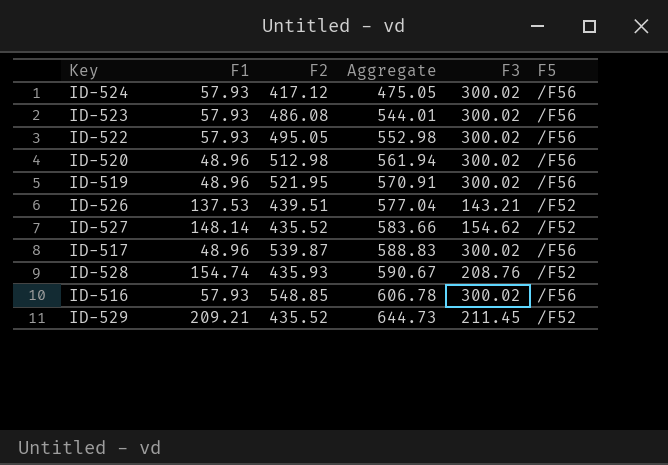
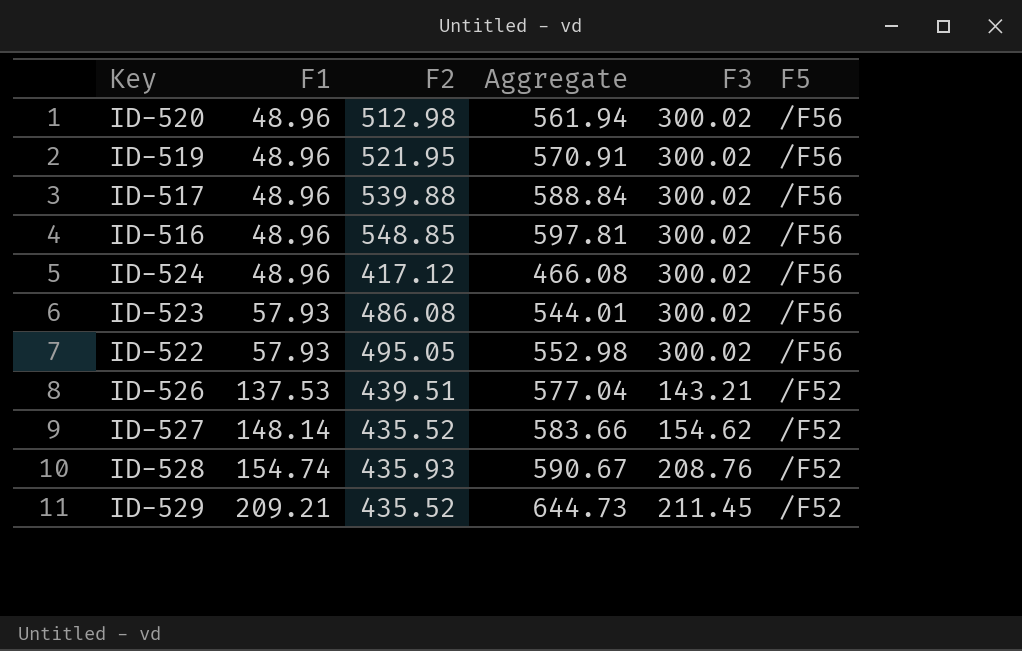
row order: Aggregate ascending -> F1 ascending
ID-517 | F2: 539.87 -> 539.88
ID-517 | Aggregate: 588.83 -> 588.84
ID-516 | F1: 57.93 -> 48.96
ID-516 | Aggregate: 606.78 -> 597.81
ID-524 | F1: 57.93 -> 48.96
ID-524 | Aggregate: 475.05 -> 466.08

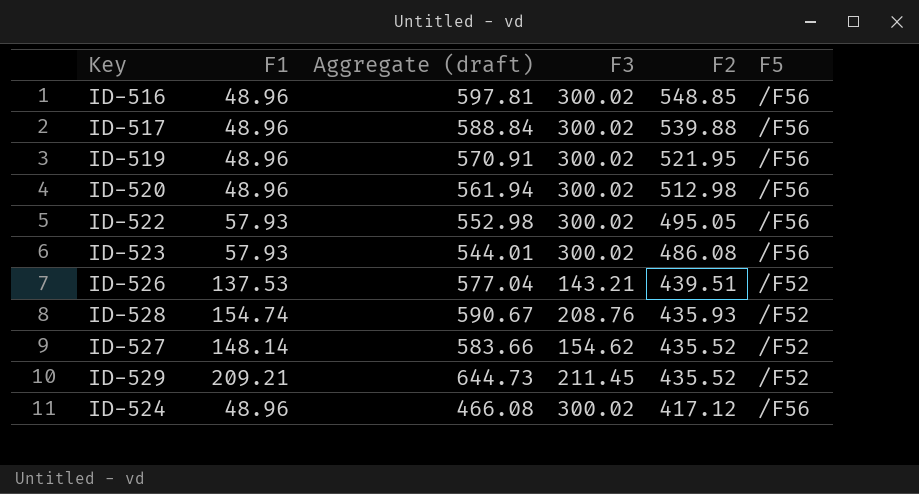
row order: F1 ascending -> F2 descending
column name: Aggregate -> Aggregate (draft)
column F2 | position: 3 -> 5

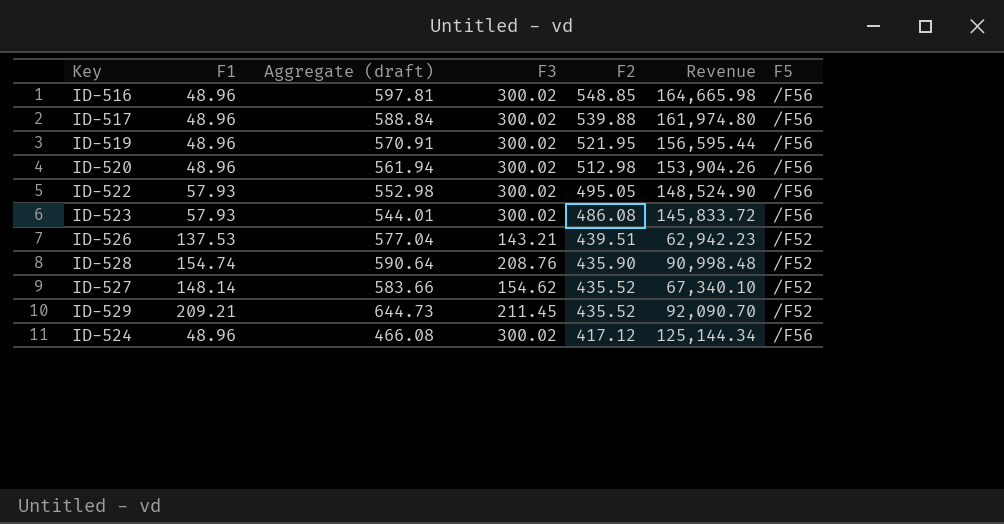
column Revenue | formula: none -> [F3] * [F2]
ID-528 | Aggregate (draft): 590.67 -> 590.64
ID-528 | F2: 435.93 -> 435.90

